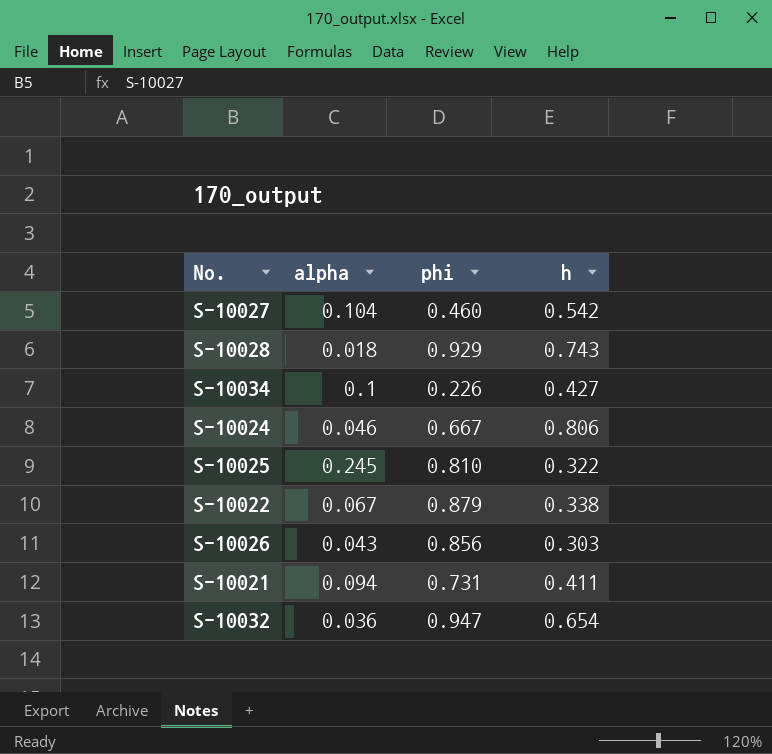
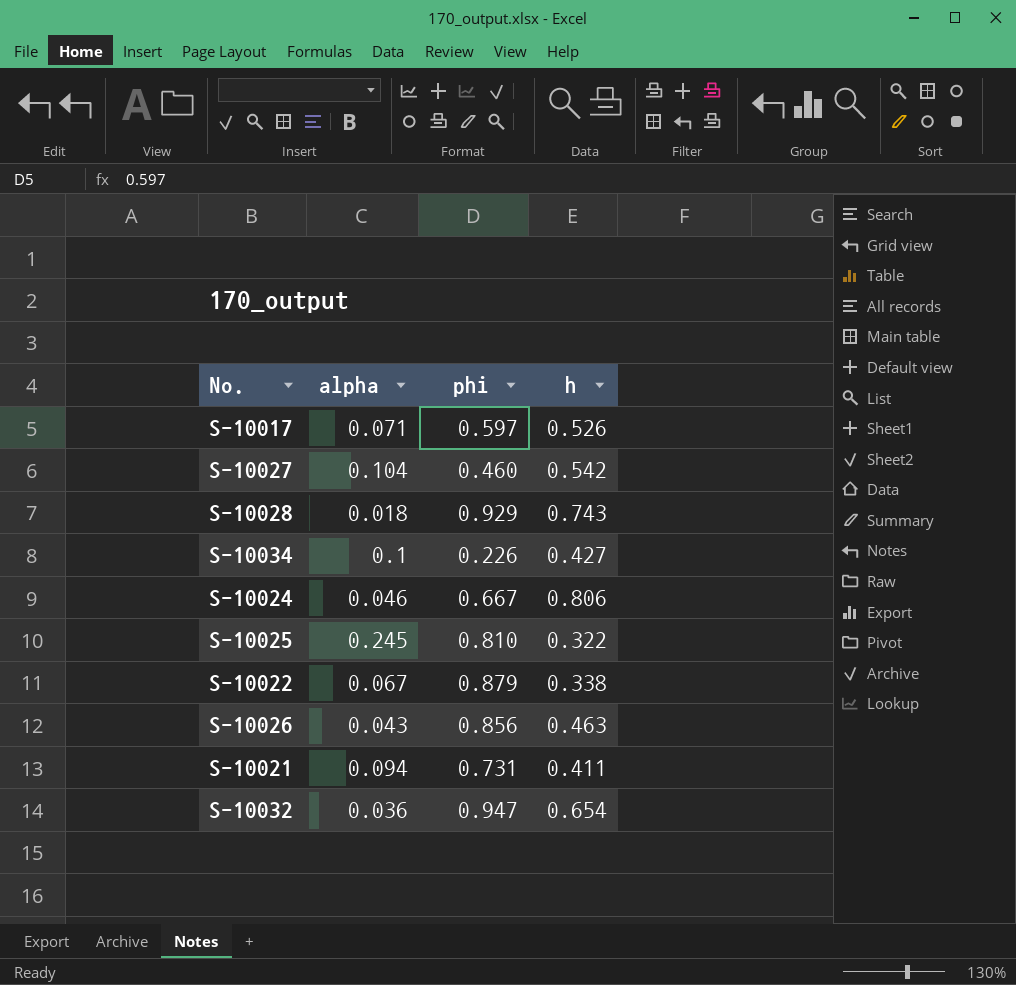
row S-10017: none -> 0.071 | 0.597 | 0.526
S-10026 | h: 0.303 -> 0.463

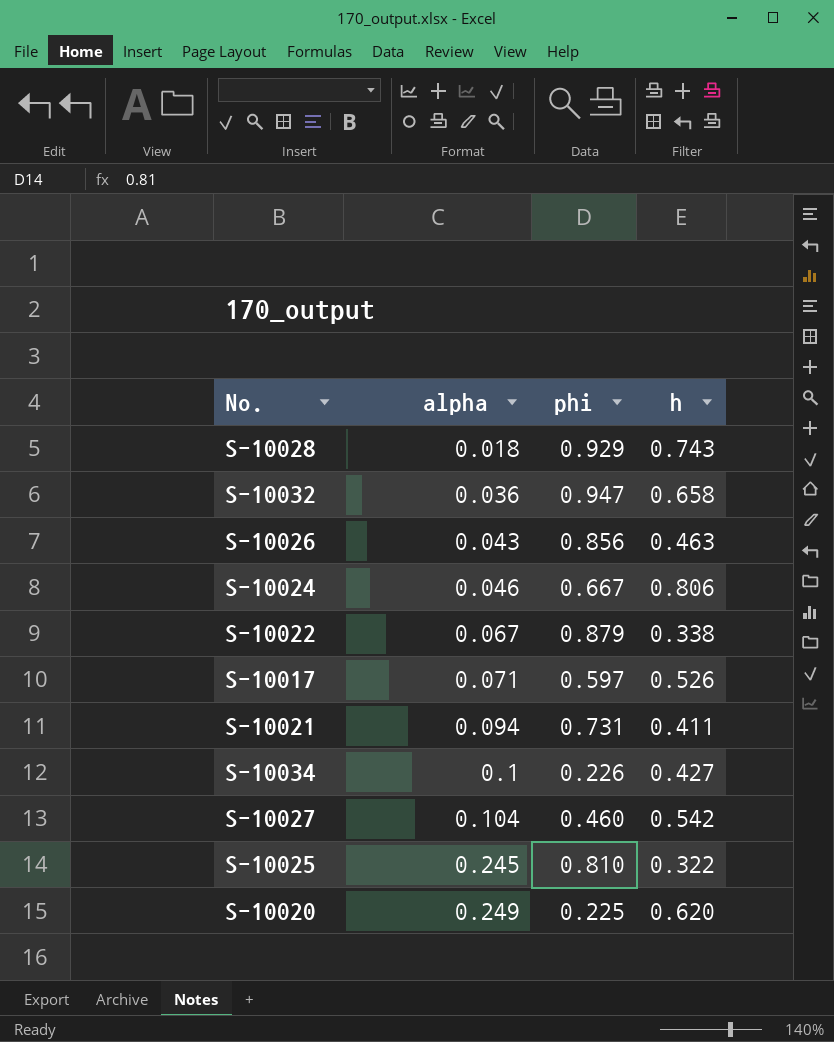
row order: none -> alpha ascending
S-10032 | h: 0.654 -> 0.658
row S-10020: none -> 0.249 | 0.225 | 0.620

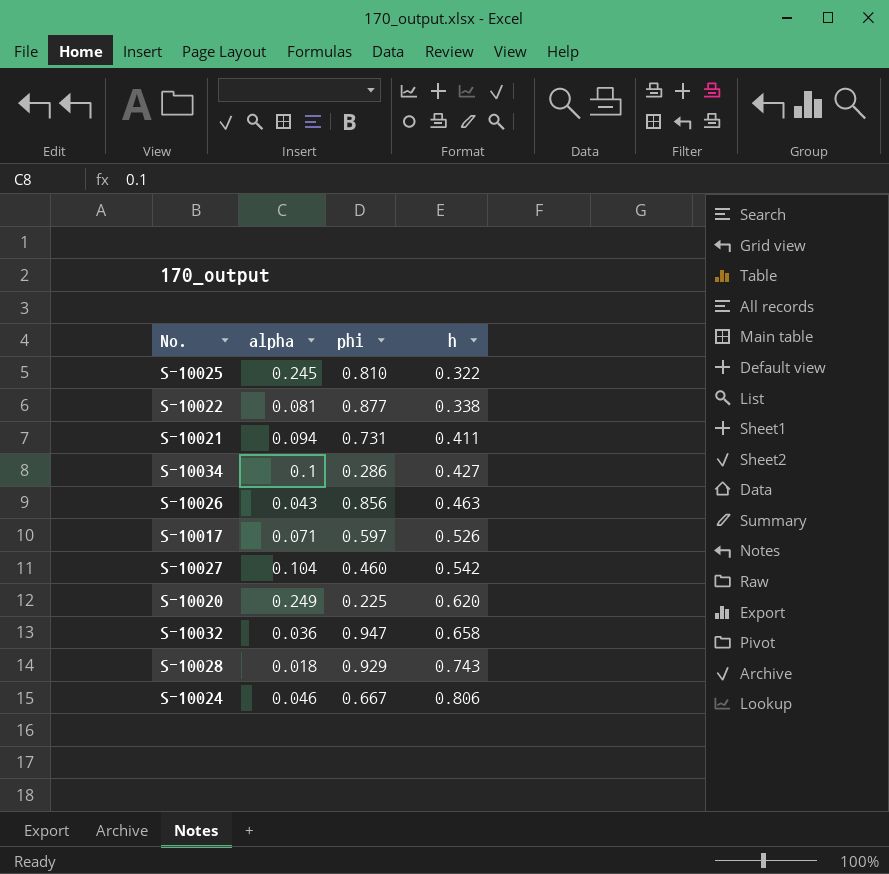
row order: alpha ascending -> h ascending
S-10022 | alpha: 0.067 -> 0.081
S-10022 | phi: 0.879 -> 0.877
S-10034 | phi: 0.226 -> 0.286

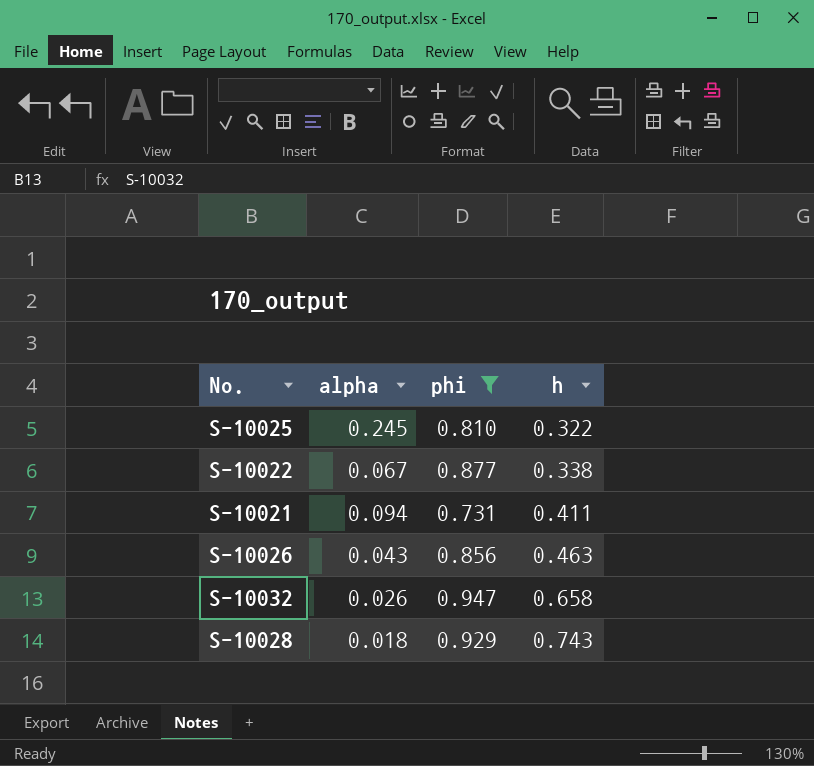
filter: none -> phi >= 0.731
S-10022 | alpha: 0.081 -> 0.067
S-10032 | alpha: 0.036 -> 0.026

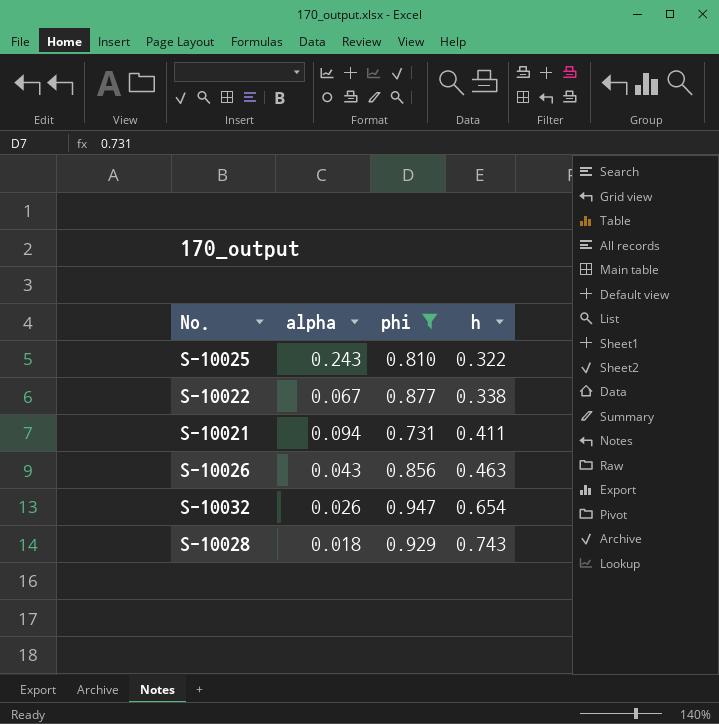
S-10025 | alpha: 0.245 -> 0.243
S-10032 | h: 0.658 -> 0.654

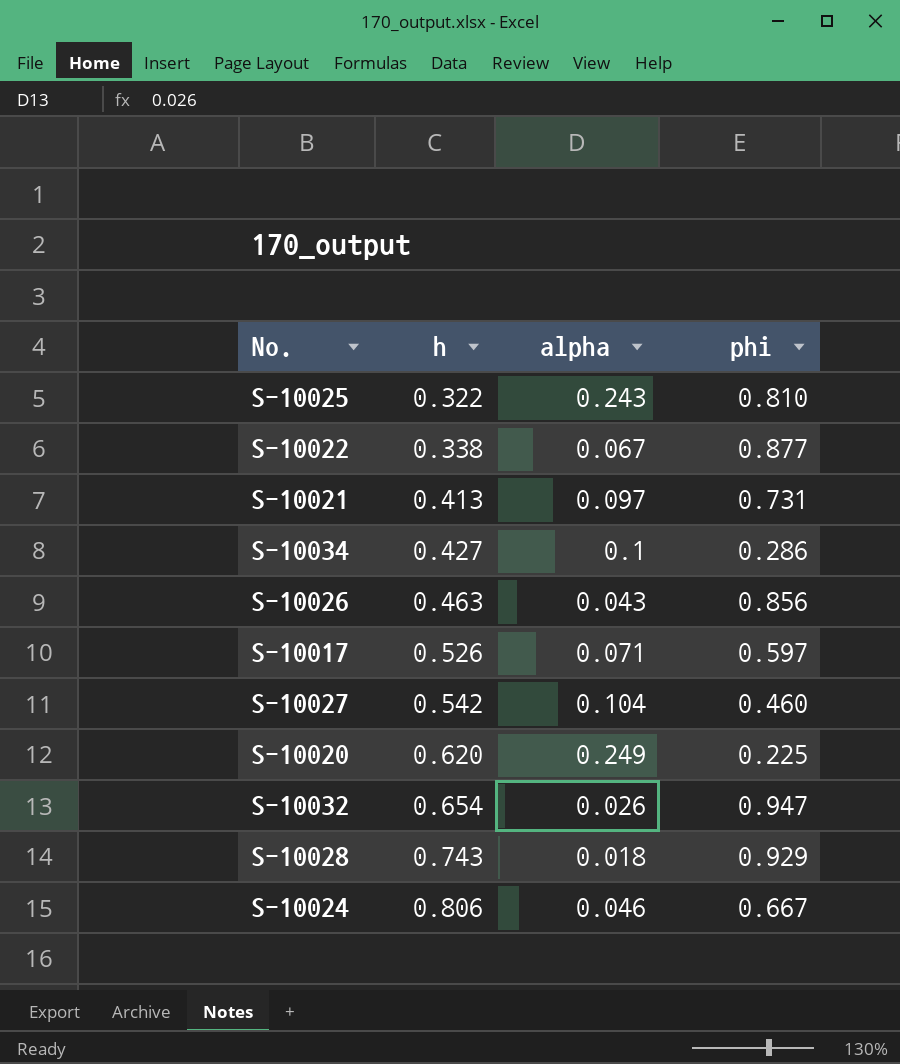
filter: phi >= 0.731 -> none
column h | position: 4 -> 2
S-10021 | h: 0.411 -> 0.413
S-10021 | alpha: 0.094 -> 0.097

